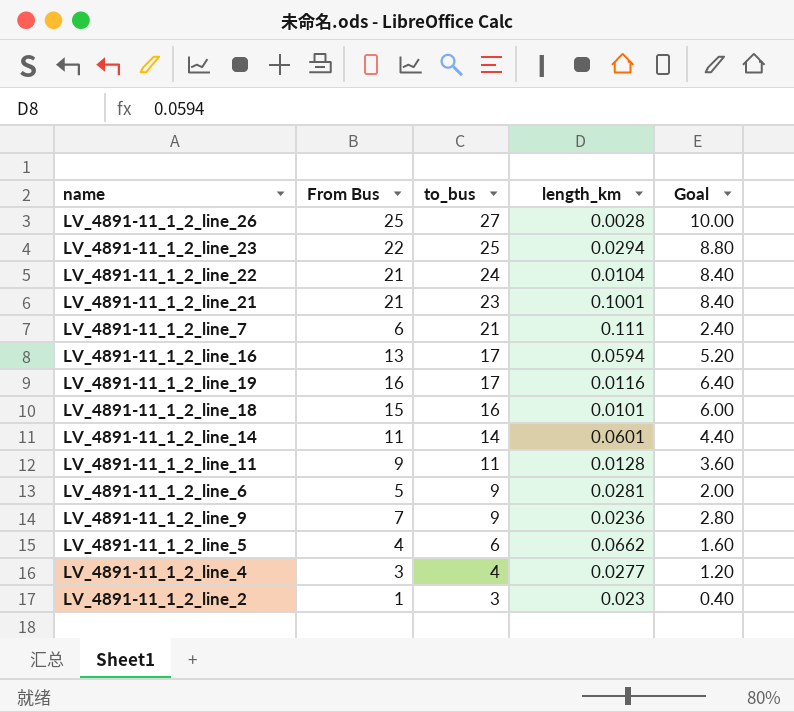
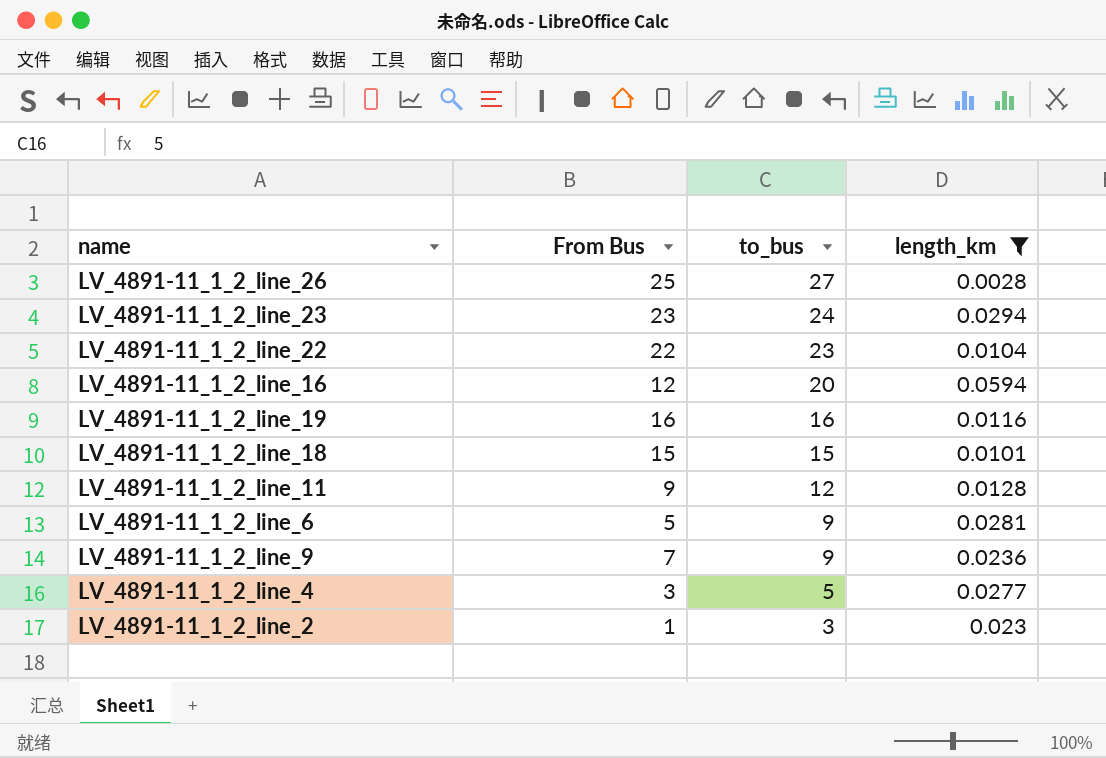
filter: none -> length_km <= 0.0594
column Goal | formula: [From Bus] * 0.4 -> none
LV_4891-11_1_2_line_23 | From Bus: 22 -> 23
LV_4891-11_1_2_line_23 | to_bus: 25 -> 24
LV_4891-11_1_2_line_22 | From Bus: 21 -> 22
LV_4891-11_1_2_line_22 | to_bus: 24 -> 23
LV_4891-11_1_2_line_16 | From Bus: 13 -> 12
LV_4891-11_1_2_line_16 | to_bus: 17 -> 20
LV_4891-11_1_2_line_19 | to_bus: 17 -> 16
LV_4891-11_1_2_line_18 | to_bus: 16 -> 15
LV_4891-11_1_2_line_11 | to_bus: 11 -> 12
LV_4891-11_1_2_line_4 | to_bus: 4 -> 5

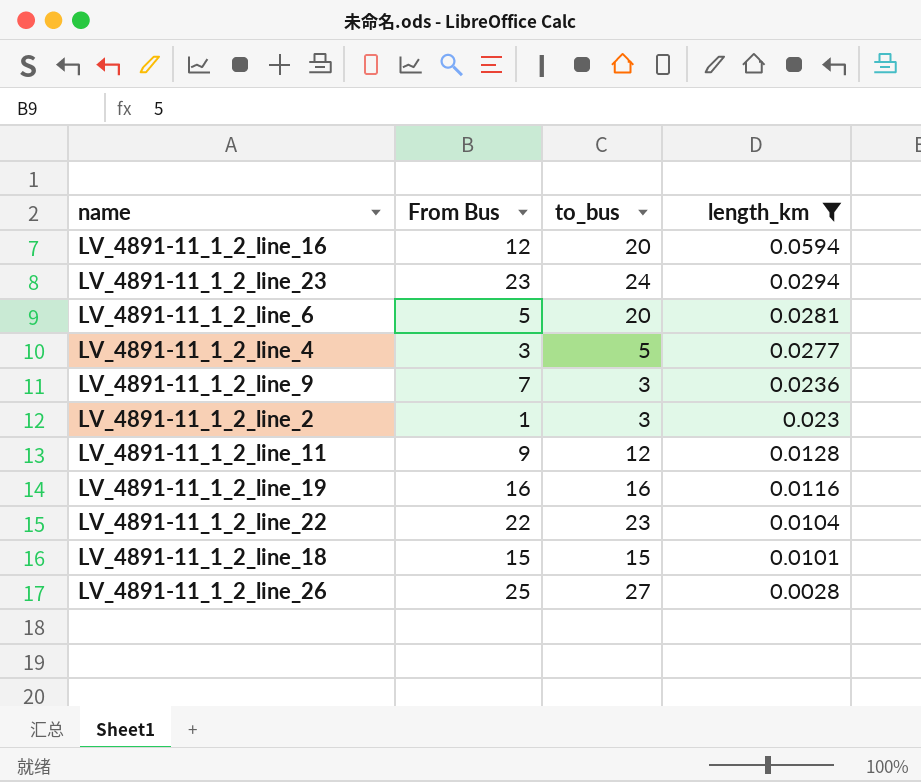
row order: to_bus descending -> length_km descending
LV_4891-11_1_2_line_6 | to_bus: 9 -> 20
LV_4891-11_1_2_line_9 | to_bus: 9 -> 3

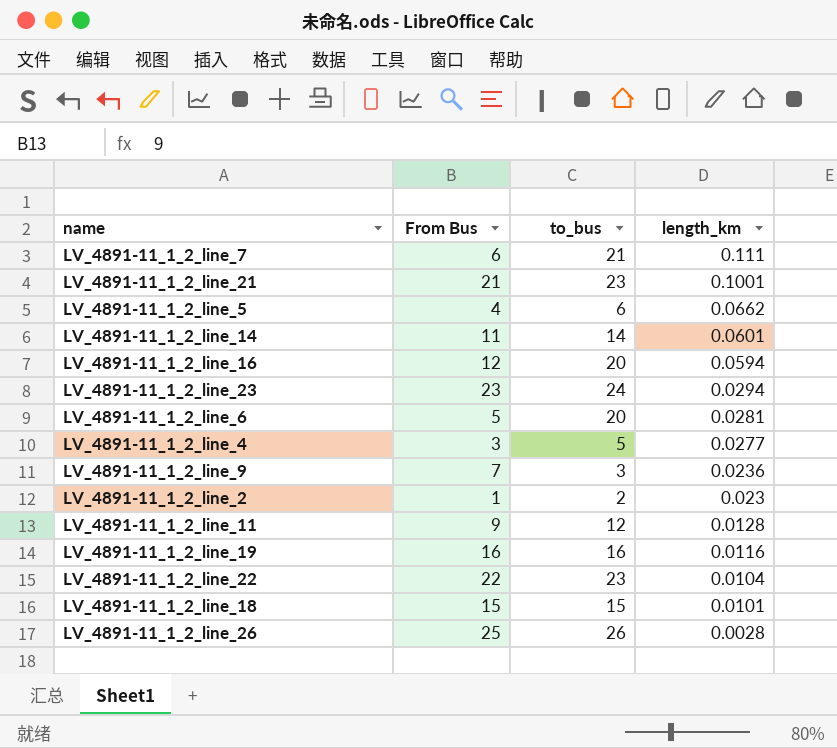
filter: length_km <= 0.0594 -> none
LV_4891-11_1_2_line_2 | to_bus: 3 -> 2
LV_4891-11_1_2_line_26 | to_bus: 27 -> 26

